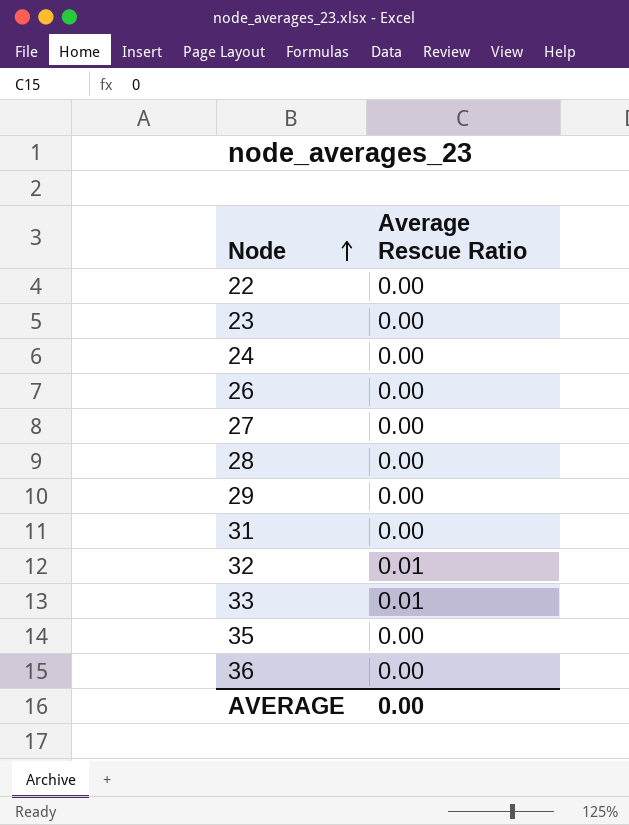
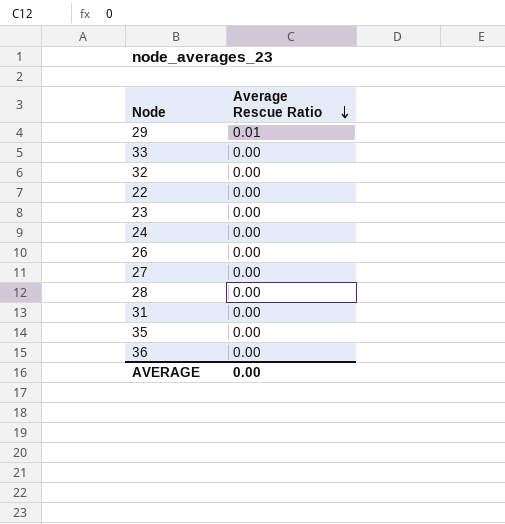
row order: Node ascending -> Average Rescue Ratio descending
29 | Average Rescue Ratio: 0.00 -> 0.01
33 | Average Rescue Ratio: 0.01 -> 0.00
32 | Average Rescue Ratio: 0.01 -> 0.00

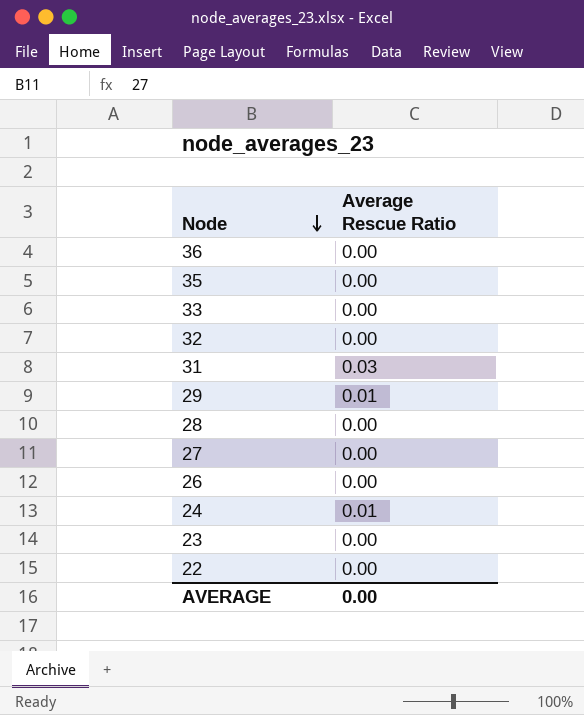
row order: Average Rescue Ratio descending -> Node descending
31 | Average Rescue Ratio: 0.00 -> 0.03
24 | Average Rescue Ratio: 0.00 -> 0.01

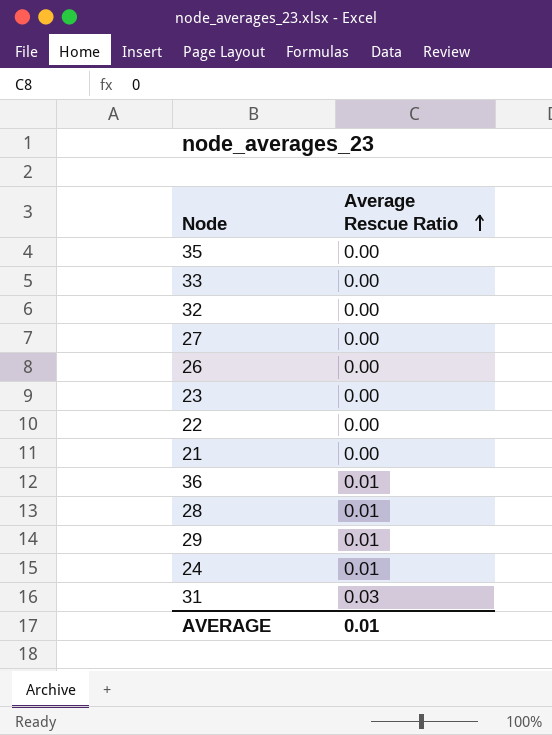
row order: Node descending -> Average Rescue Ratio ascending
row 21: none -> 0.00
36 | Average Rescue Ratio: 0.00 -> 0.01
28 | Average Rescue Ratio: 0.00 -> 0.01
AVERAGE | Average Rescue Ratio: 0.00 -> 0.01

